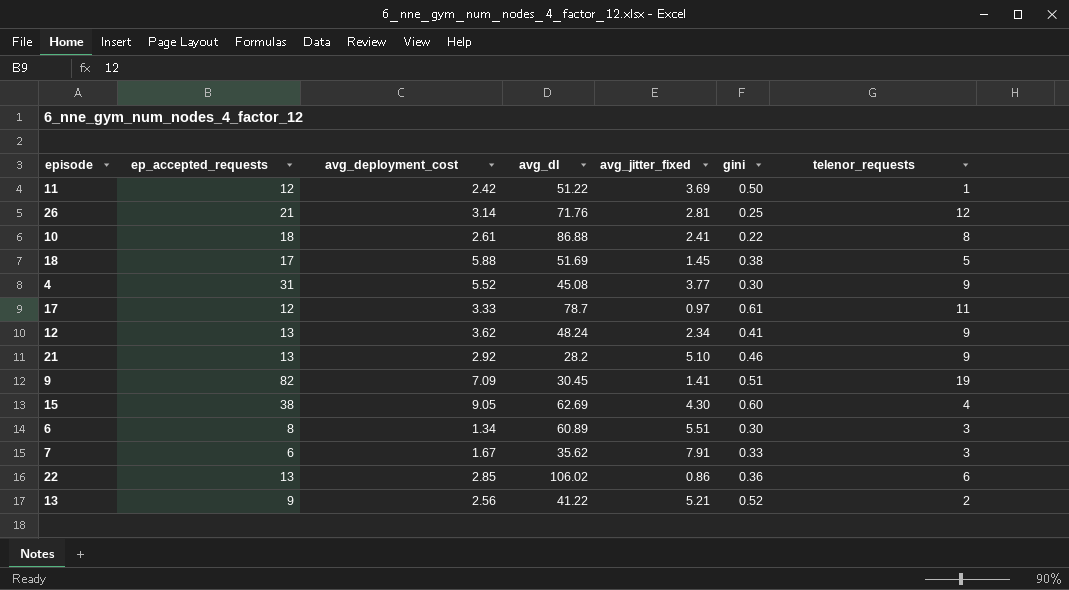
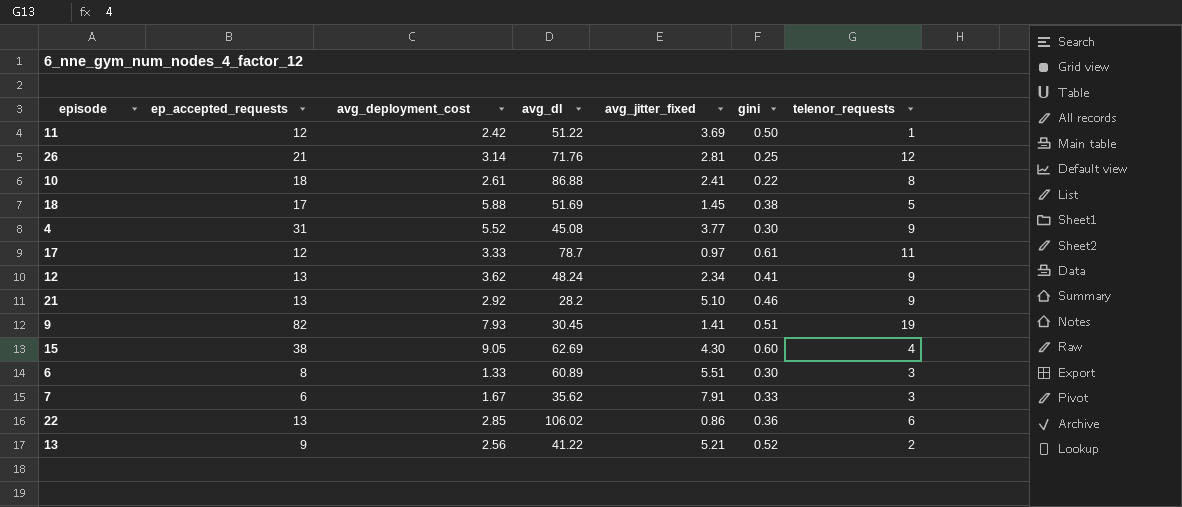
9 | avg_deployment_cost: 7.09 -> 7.93
6 | avg_deployment_cost: 1.34 -> 1.33

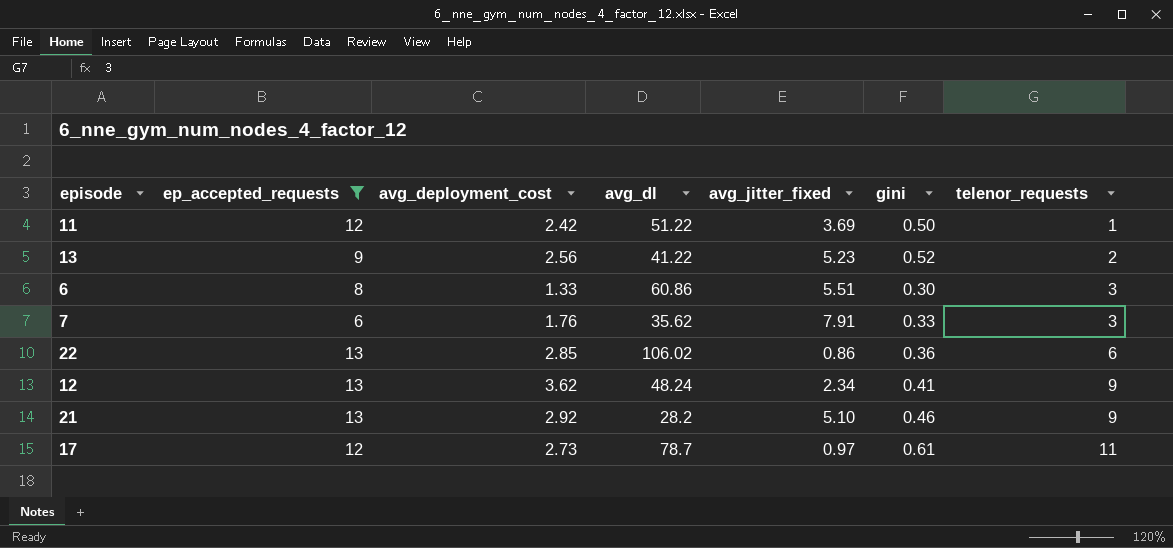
filter: none -> ep_accepted_requests <= 13
row order: none -> telenor_requests ascending
13 | avg_jitter_fixed: 5.21 -> 5.23
6 | avg_dl: 60.89 -> 60.86
7 | avg_deployment_cost: 1.67 -> 1.76
17 | avg_deployment_cost: 3.33 -> 2.73

